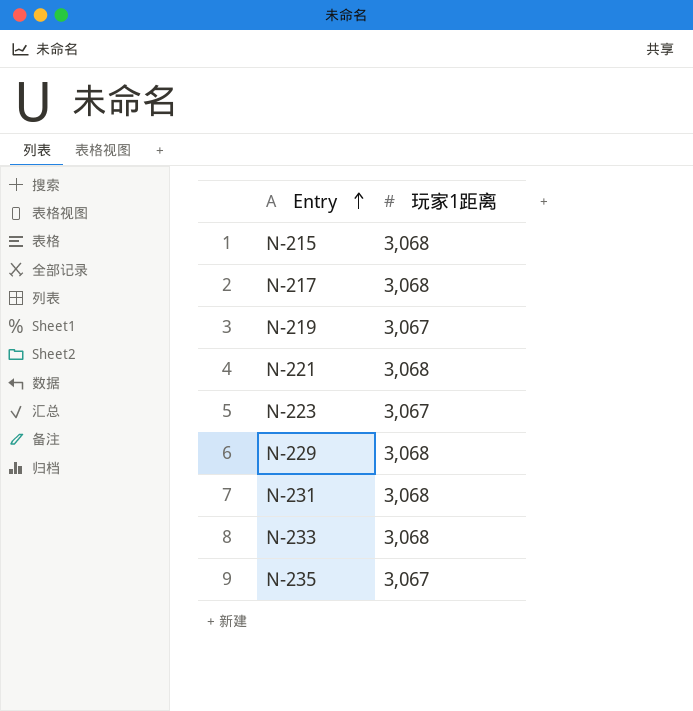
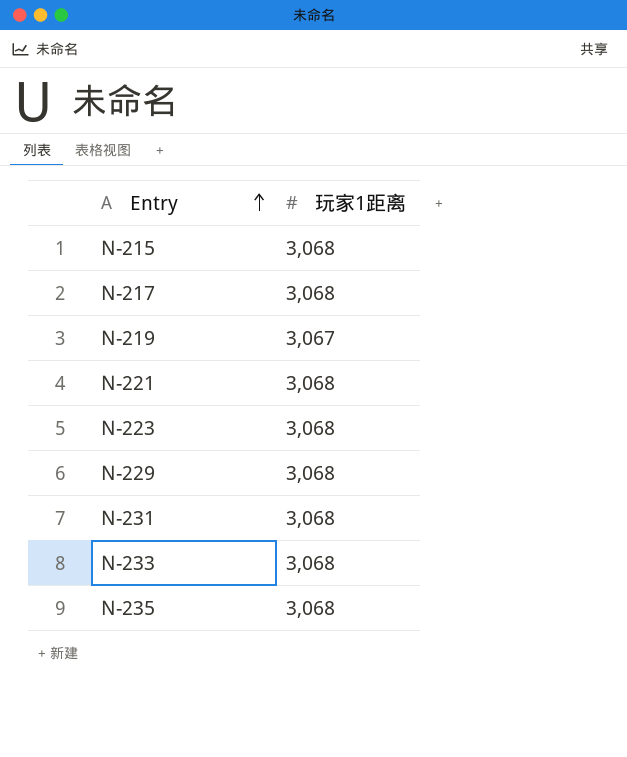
N-223 | 玩家1距离: 3,067 -> 3,068
N-235 | 玩家1距离: 3,067 -> 3,068

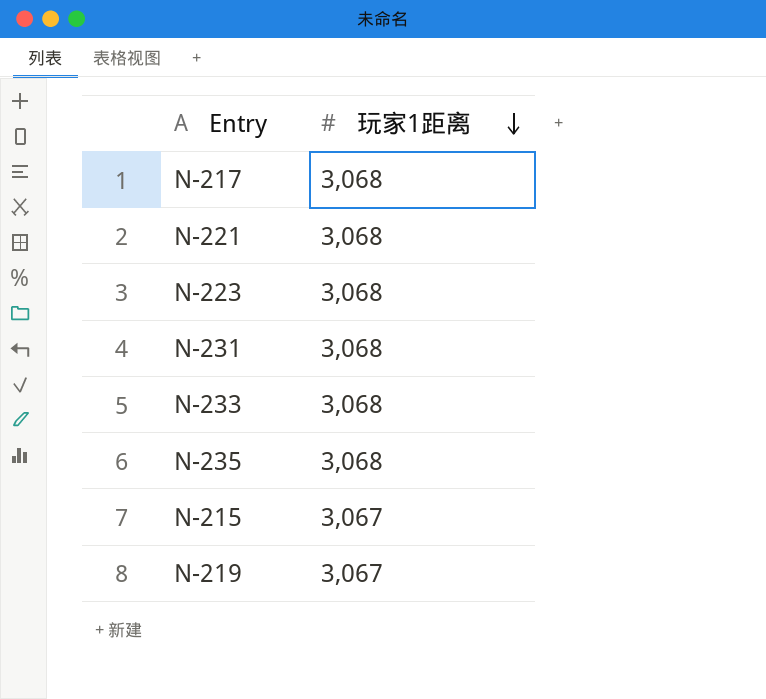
row order: Entry ascending -> 玩家1距离 descending
row N-229: 3,068 -> none
N-215 | 玩家1距离: 3,068 -> 3,067

